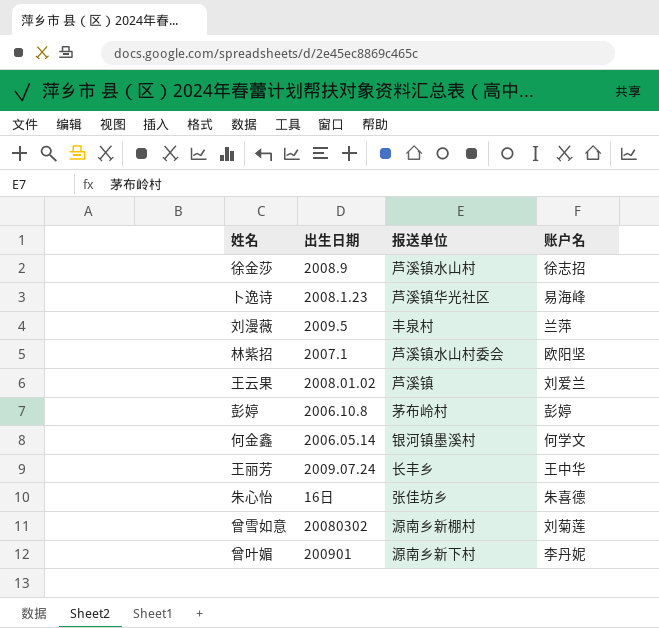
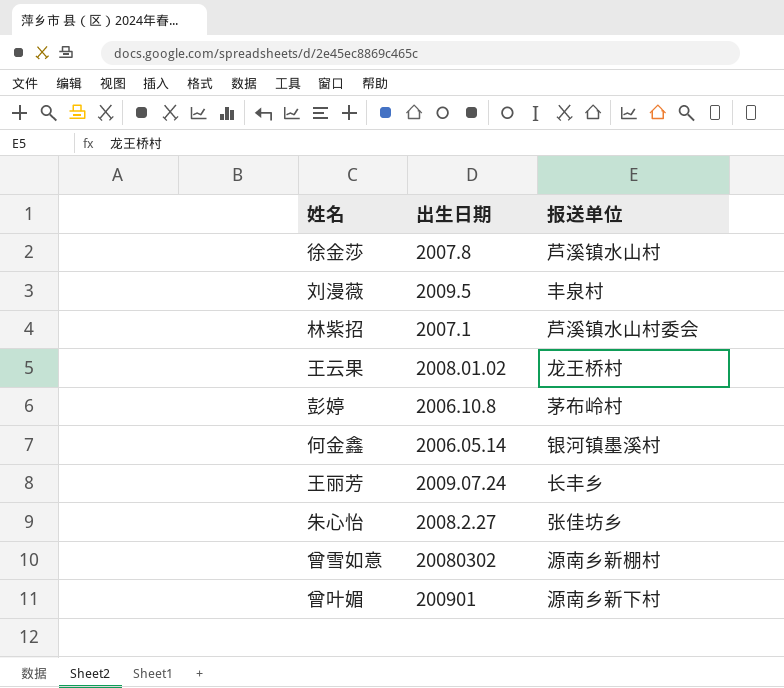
column 账户名 | position: 4 -> none
row 卜逸诗: 2008.1.23 | 芦溪镇华光社区 | 易海峰 -> none
徐金莎 | 出生日期: 2008.9 -> 2007.8
王云果 | 报送单位: 芦溪镇 -> 龙王桥村
朱心怡 | 出生日期: 16日 -> 2008.2.27

